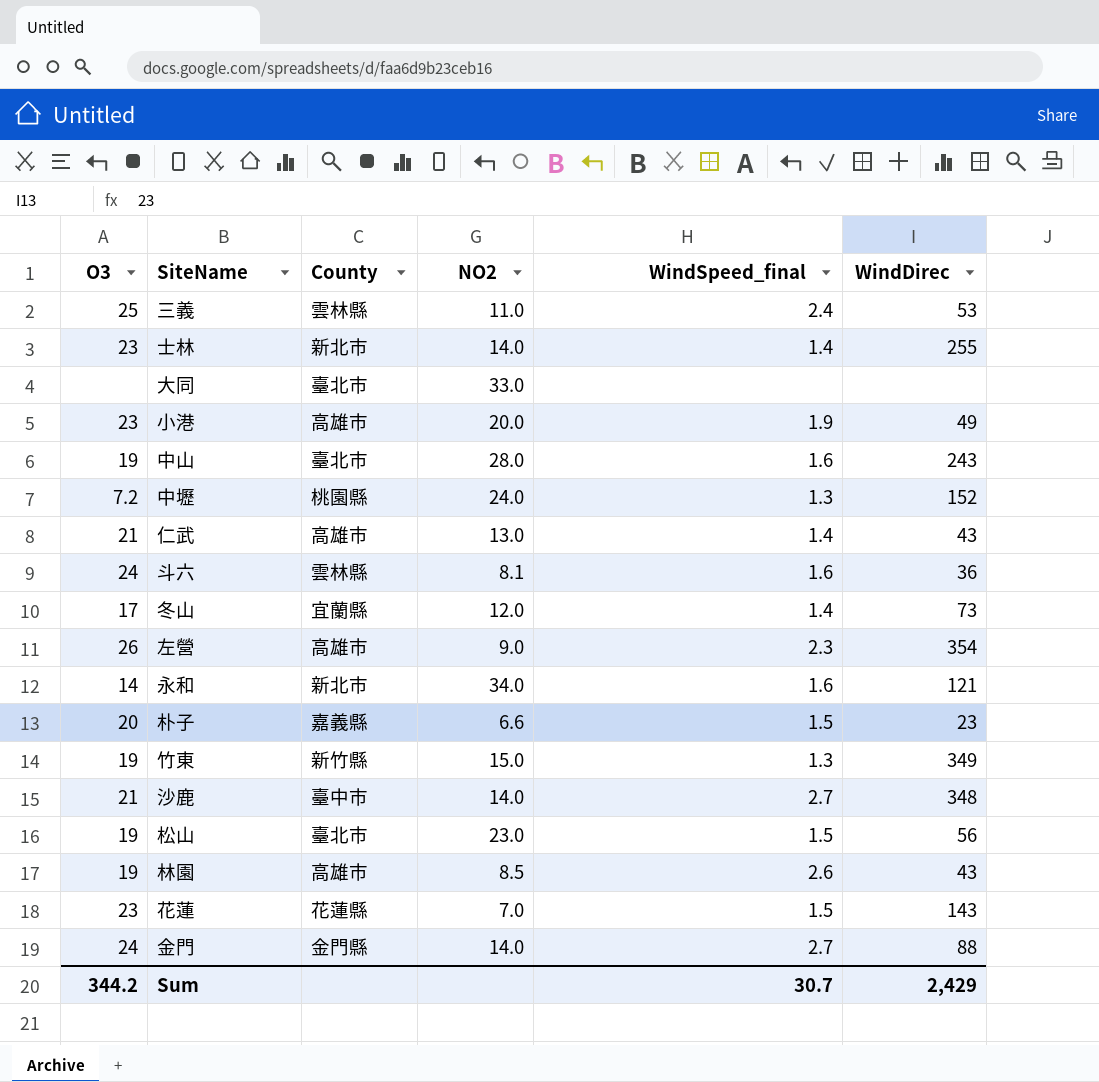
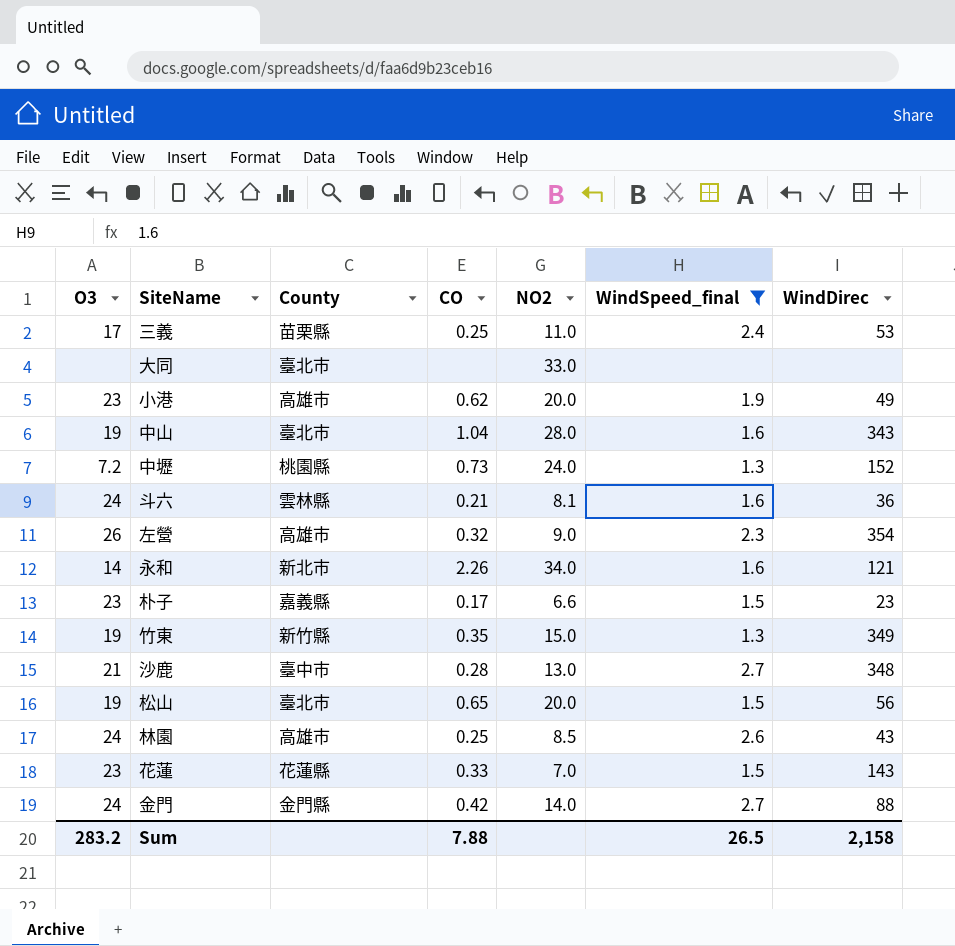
filter: none -> WindSpeed_final != 1.4
column CO | position: none -> 4
三義 | O3: 25 -> 17
三義 | County: 雲林縣 -> 苗栗縣
中山 | WindDirec: 243 -> 343
朴子 | O3: 20 -> 23
沙鹿 | NO2: 14.0 -> 13.0
松山 | NO2: 23.0 -> 20.0
林園 | O3: 19 -> 24
Sum | O3: 344.2 -> 283.2
Sum | WindSpeed_final: 30.7 -> 26.5
Sum | WindDirec: 2,429 -> 2,158

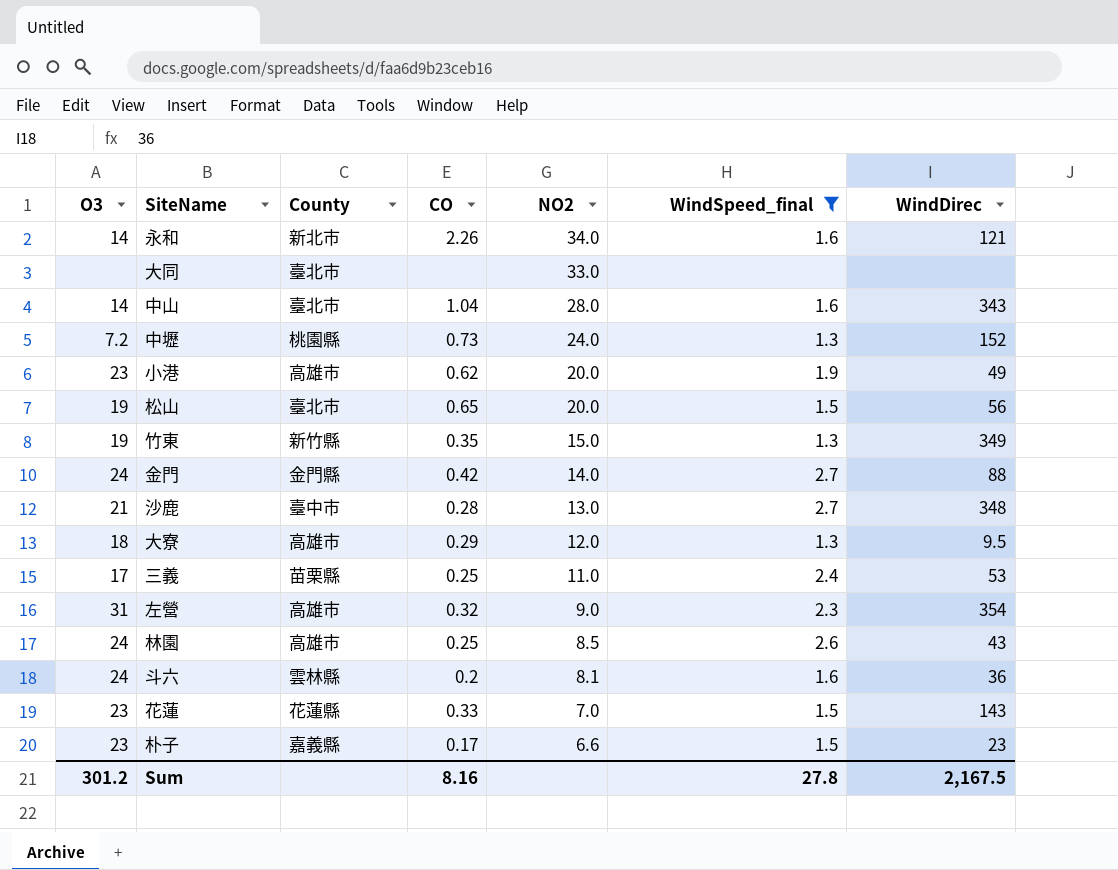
row order: none -> NO2 descending
中山 | O3: 19 -> 14
row 大寮: none -> 18 | 高雄市 | 0.29 | 12.0 | 1.3 | 9.5
左營 | O3: 26 -> 31
斗六 | CO: 0.21 -> 0.2
Sum | O3: 283.2 -> 301.2
Sum | CO: 7.88 -> 8.16
Sum | WindSpeed_final: 26.5 -> 27.8
Sum | WindDirec: 2,158 -> 2,167.5

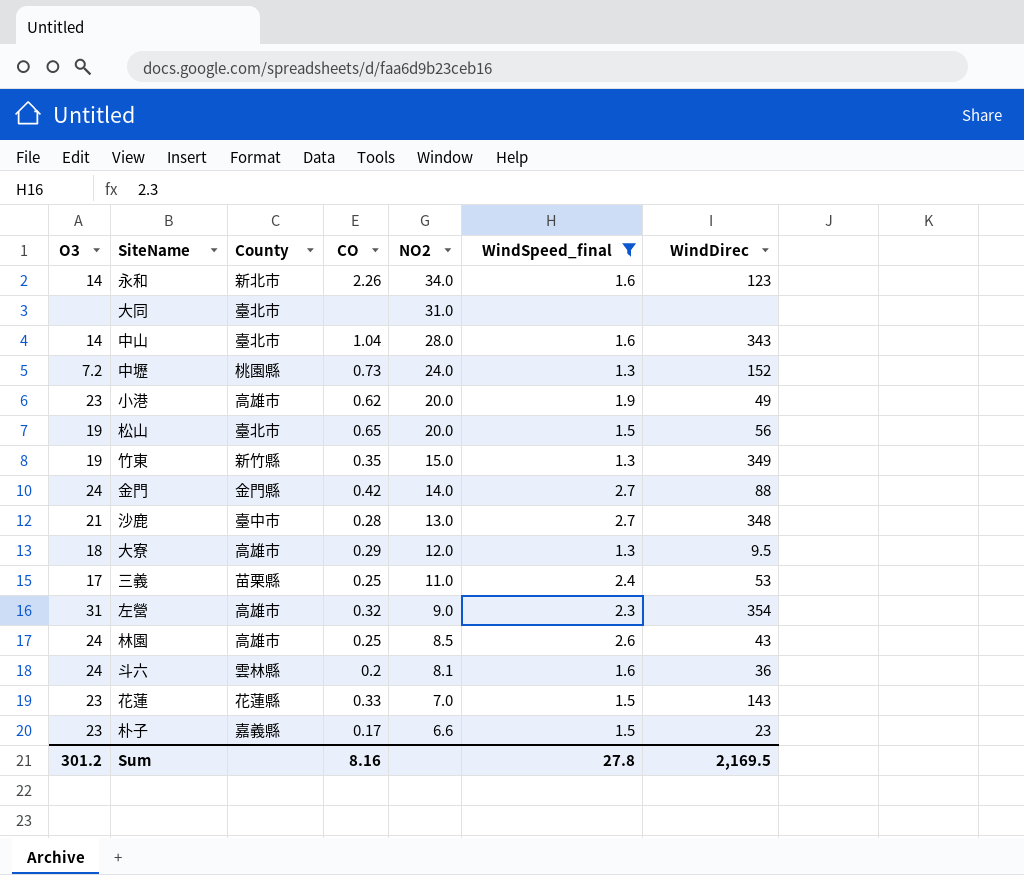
永和 | WindDirec: 121 -> 123
大同 | NO2: 33.0 -> 31.0
Sum | WindDirec: 2,167.5 -> 2,169.5

